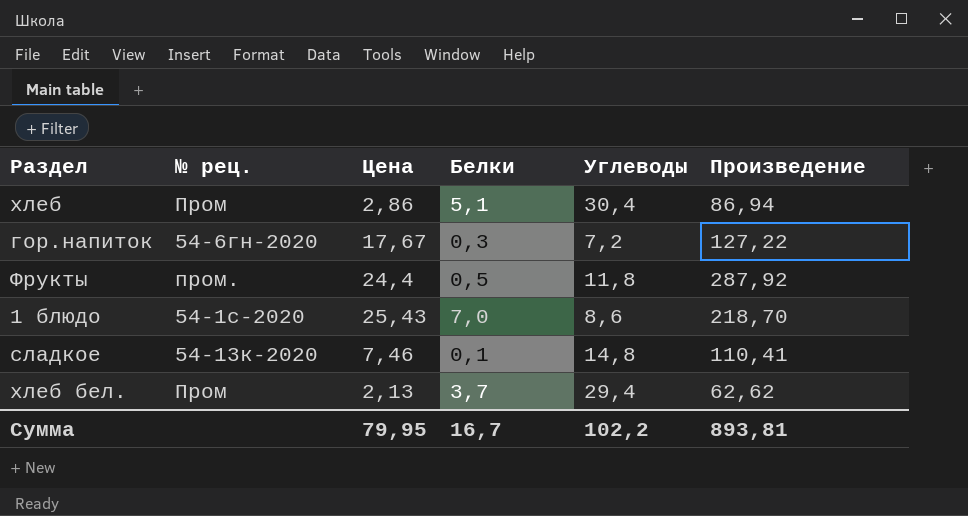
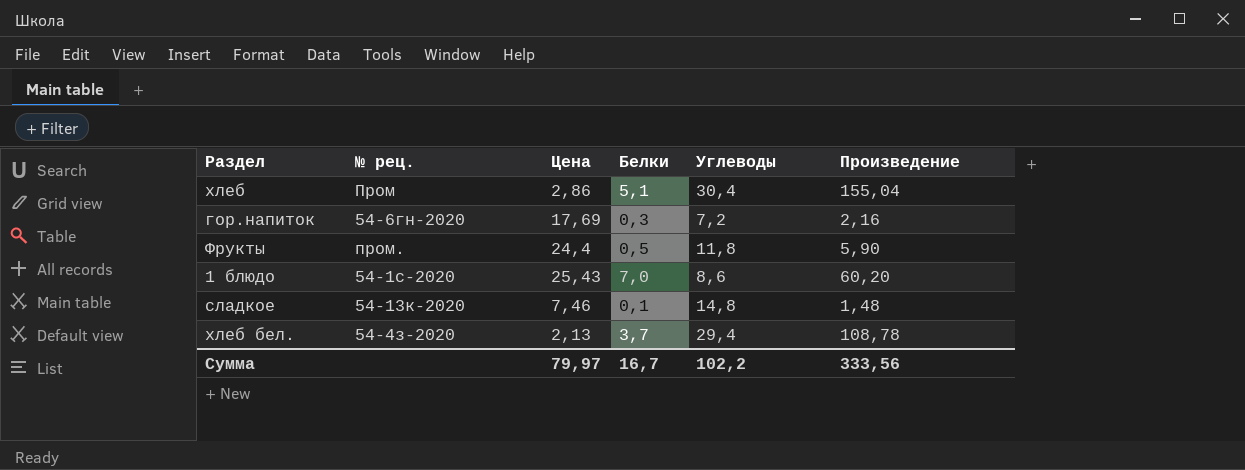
column Произведение | formula: [Цена] * [Углеводы] -> [Белки] * [Углеводы]
гор.напиток | Цена: 17,67 -> 17,69
хлеб бел. | № рец.: Пром -> 54-4з-2020
Сумма | Цена: 79,95 -> 79,97
Сумма | Произведение: 893,81 -> 333,56

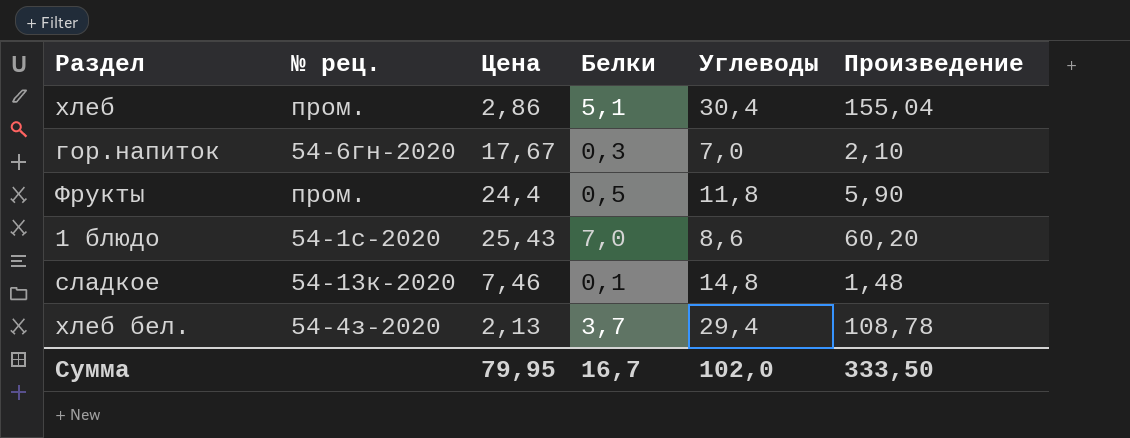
хлеб | № рец.: Пром -> пром.
гор.напиток | Цена: 17,69 -> 17,67
гор.напиток | Углеводы: 7,2 -> 7,0
гор.напиток | Произведение: 2,16 -> 2,10
Сумма | Цена: 79,97 -> 79,95
Сумма | Углеводы: 102,2 -> 102,0
Сумма | Произведение: 333,56 -> 333,50

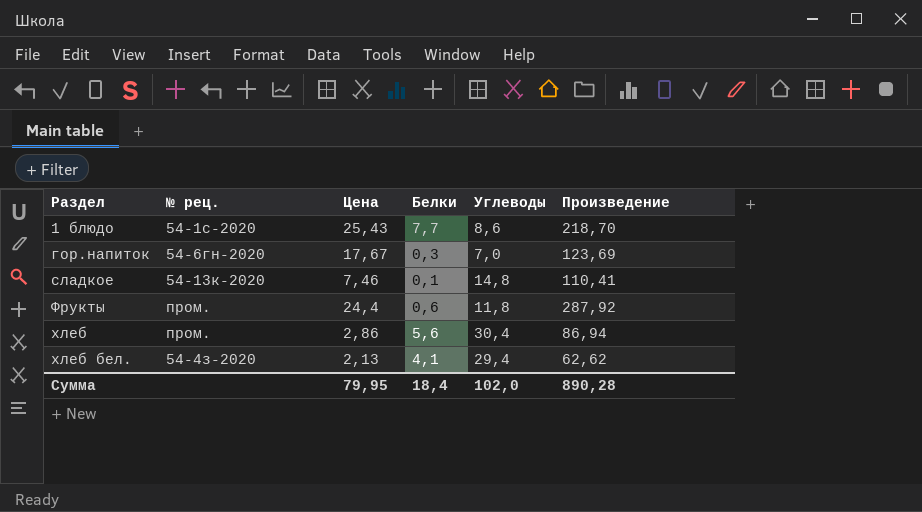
row order: none -> Раздел ascending
column Произведение | formula: [Белки] * [Углеводы] -> [Цена] * [Углеводы]
1 блюдо | Белки: 7,0 -> 7,7
Фрукты | Белки: 0,5 -> 0,6
хлеб | Белки: 5,1 -> 5,6
хлеб бел. | Белки: 3,7 -> 4,1
Сумма | Белки: 16,7 -> 18,4
Сумма | Произведение: 333,50 -> 890,28

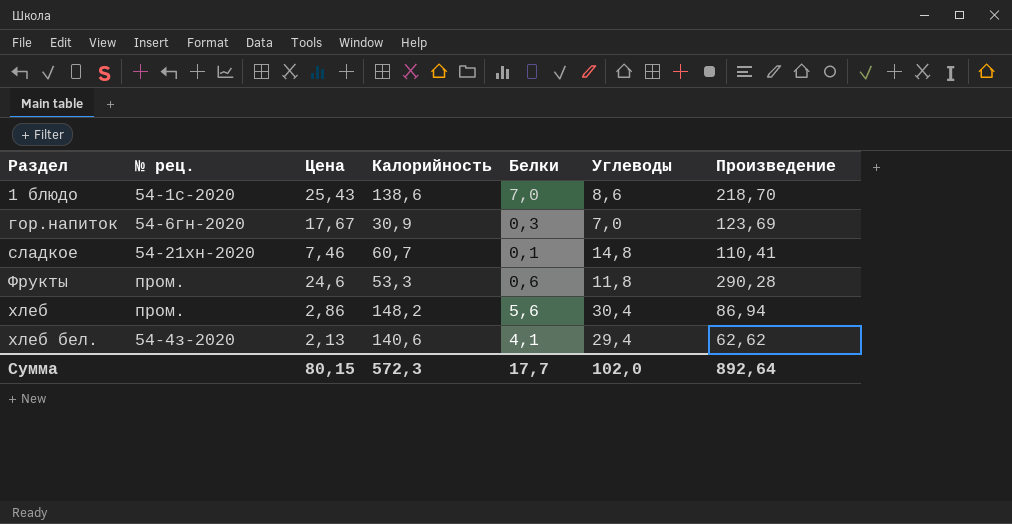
column Калорийность | position: none -> 4
1 блюдо | Белки: 7,7 -> 7,0
сладкое | № рец.: 54-13к-2020 -> 54-21хн-2020
Фрукты | Цена: 24,4 -> 24,6
Фрукты | Произведение: 287,92 -> 290,28
Сумма | Цена: 79,95 -> 80,15
Сумма | Белки: 18,4 -> 17,7
Сумма | Произведение: 890,28 -> 892,64

